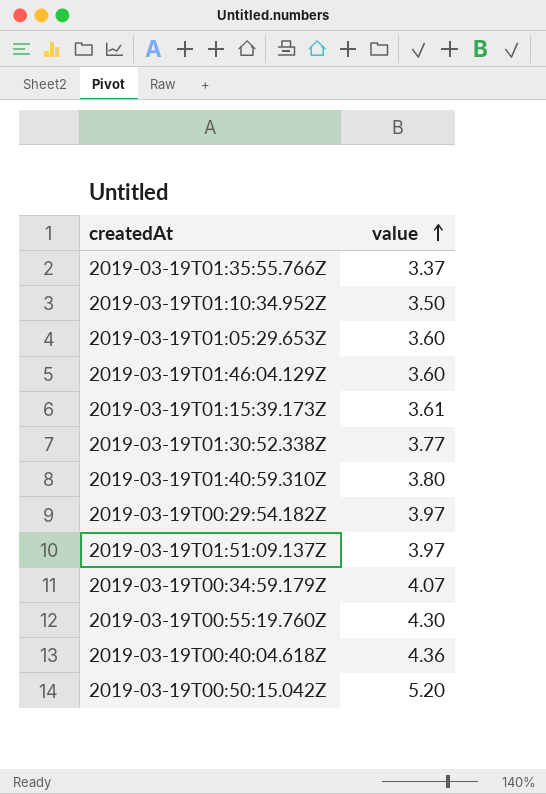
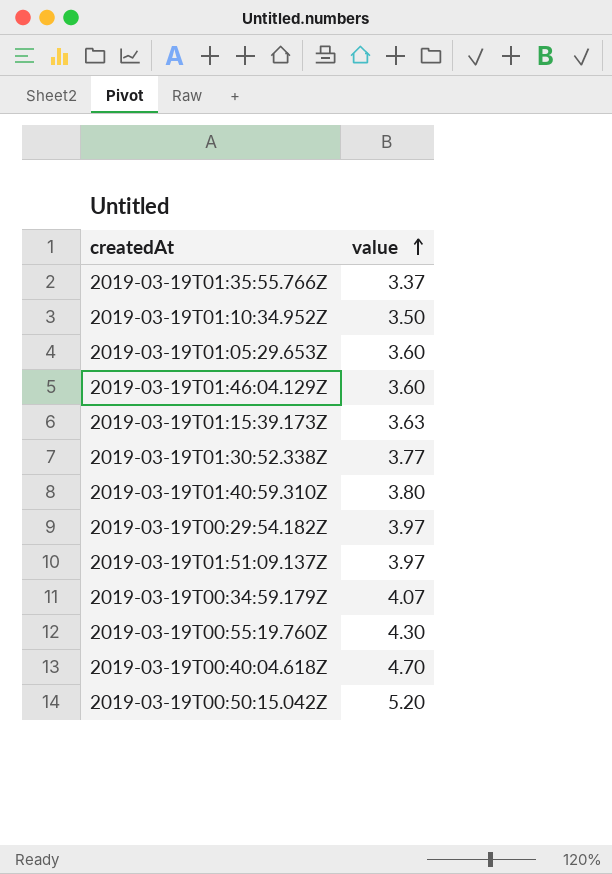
2019-03-19T01:15:39.173Z | value: 3.61 -> 3.63
2019-03-19T00:40:04.618Z | value: 4.36 -> 4.70

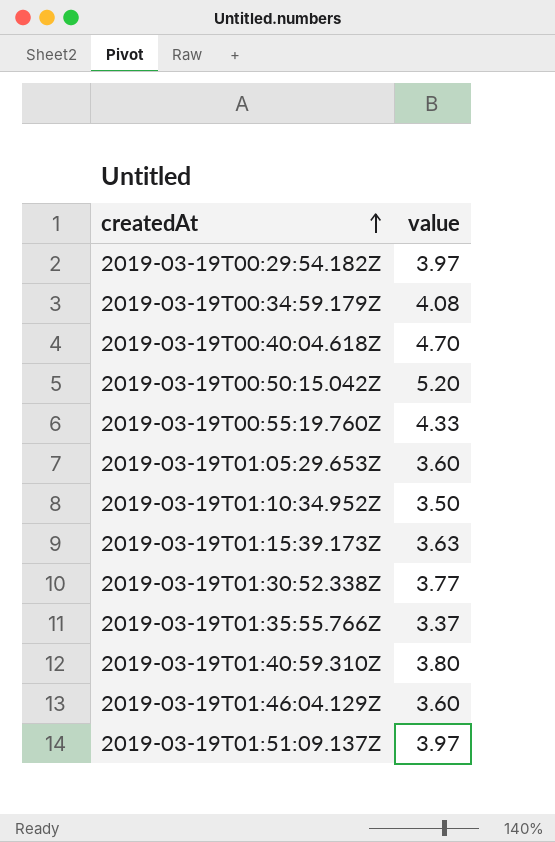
row order: value ascending -> createdAt ascending
2019-03-19T00:34:59.179Z | value: 4.07 -> 4.08
2019-03-19T00:55:19.760Z | value: 4.30 -> 4.33

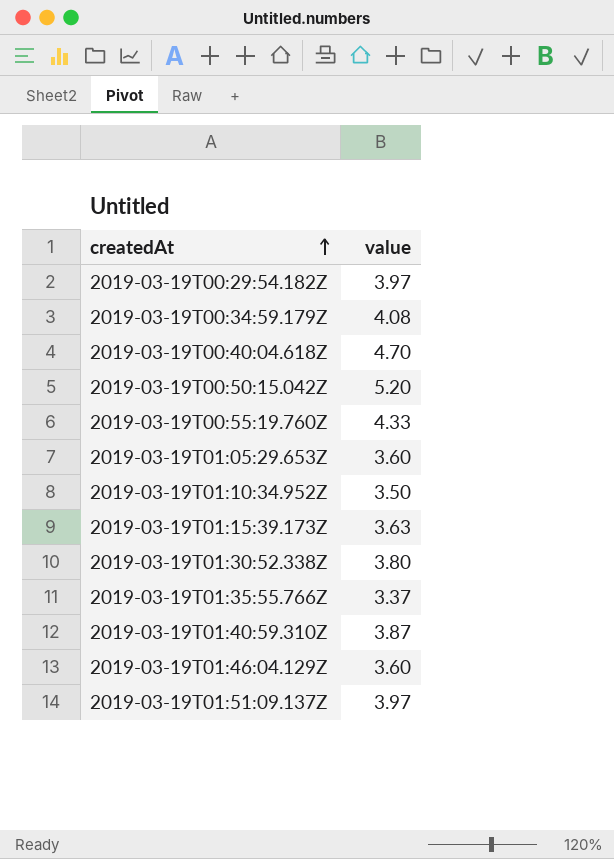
2019-03-19T01:30:52.338Z | value: 3.77 -> 3.80
2019-03-19T01:40:59.310Z | value: 3.80 -> 3.87

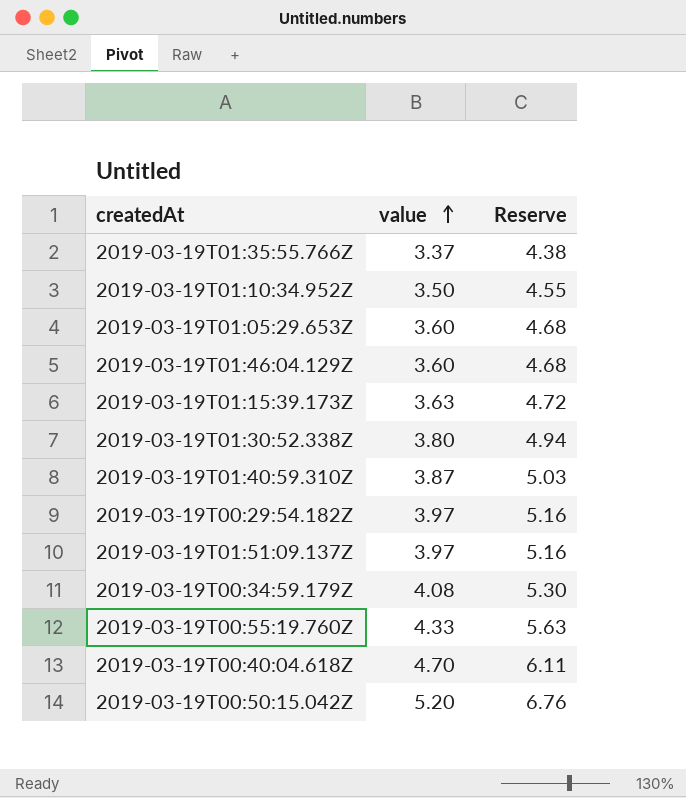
row order: createdAt ascending -> value ascending
column Reserve | formula: none -> [value] * 1.3

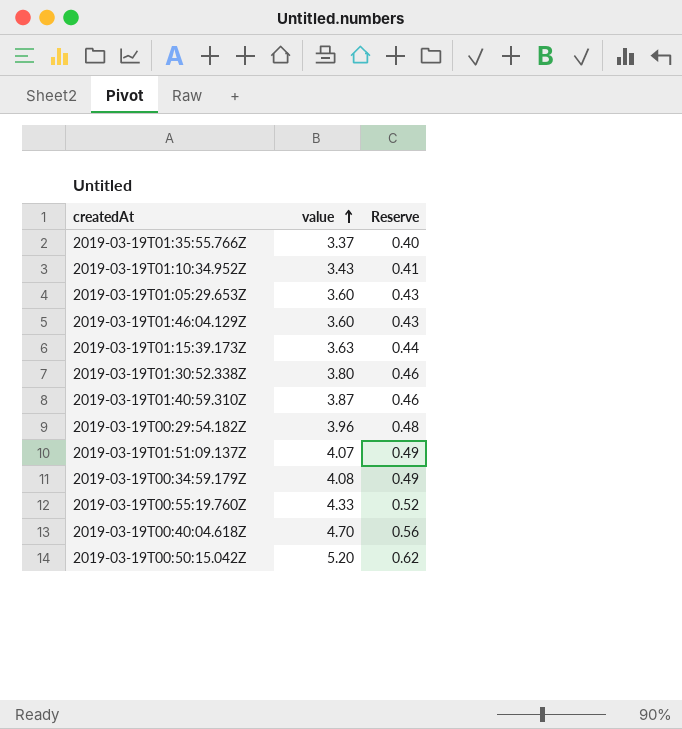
column Reserve | formula: [value] * 1.3 -> [value] * 0.12
2019-03-19T01:10:34.952Z | value: 3.50 -> 3.43
2019-03-19T00:29:54.182Z | value: 3.97 -> 3.96
2019-03-19T01:51:09.137Z | value: 3.97 -> 4.07

